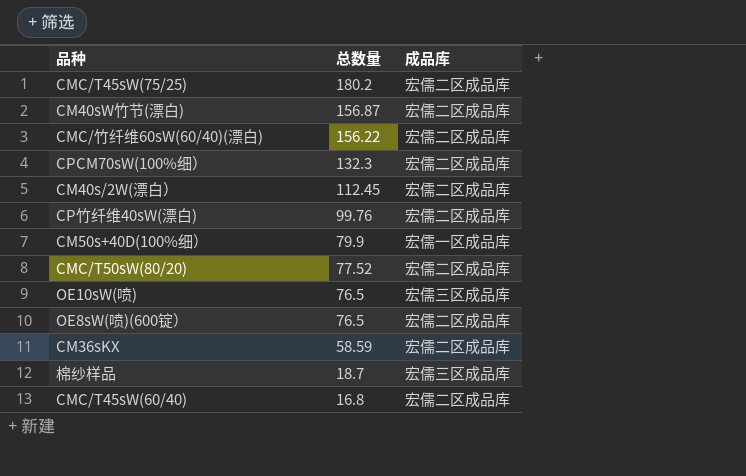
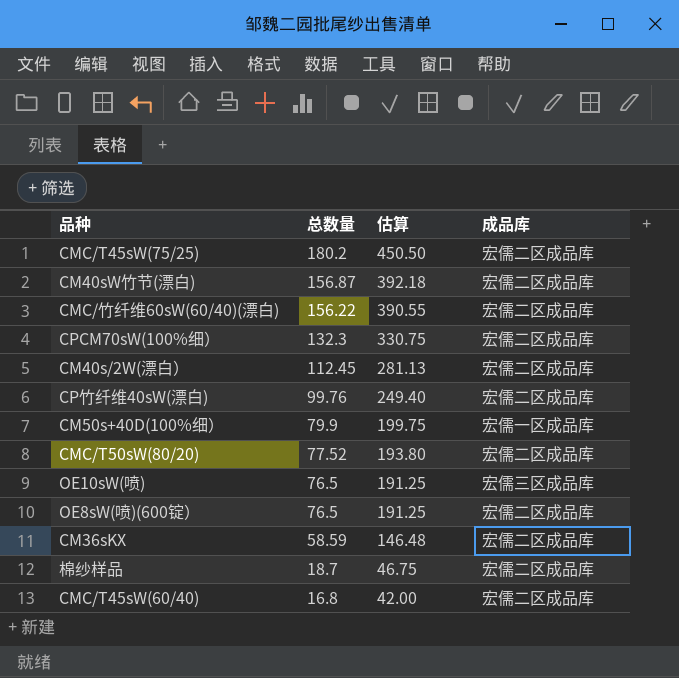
column 估算 | formula: none -> [总数量] * 2.5
棉纱样品 | 成品库: 宏儒三区成品库 -> 宏儒二区成品库

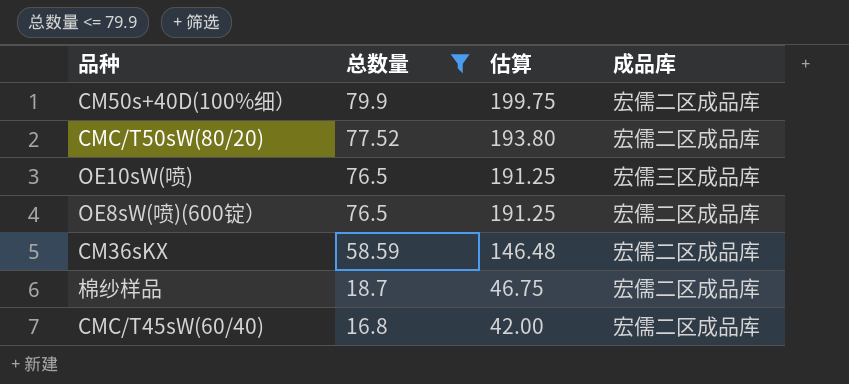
filter: none -> 总数量 <= 79.9
CM50s+40D(100%细） | 成品库: 宏儒一区成品库 -> 宏儒二区成品库

